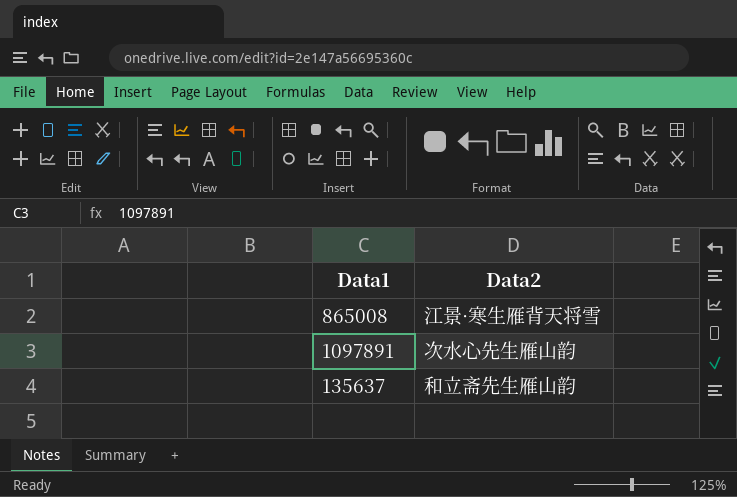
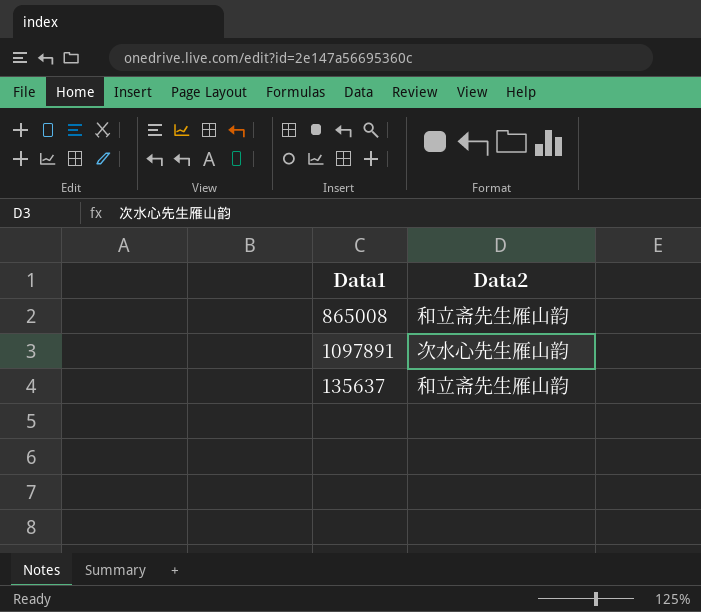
865008 | Data2: 江景·寒生雁背天将雪 -> 和立斋先生雁山韵

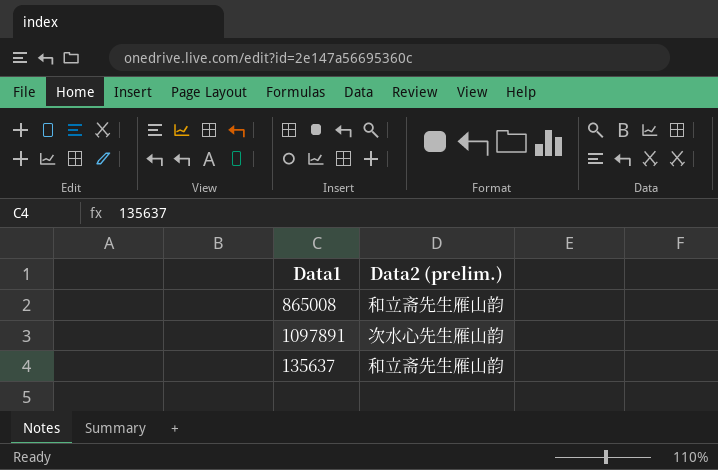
column name: Data2 -> Data2 (prelim.)

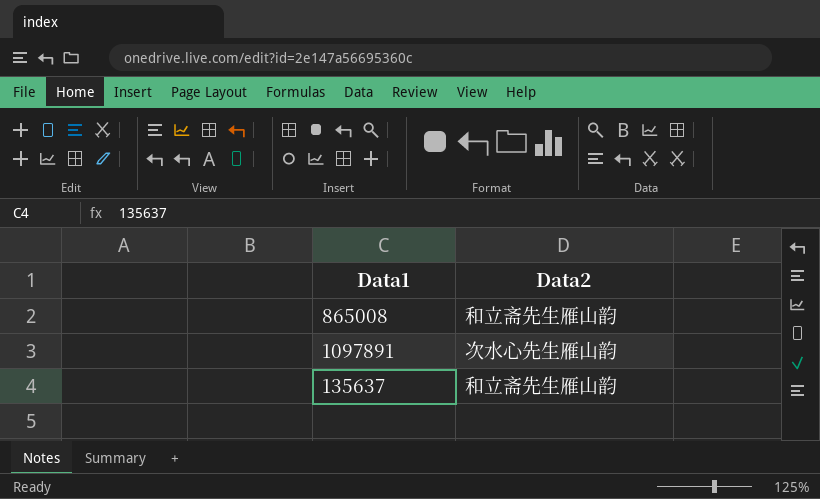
column name: Data2 (prelim.) -> Data2

